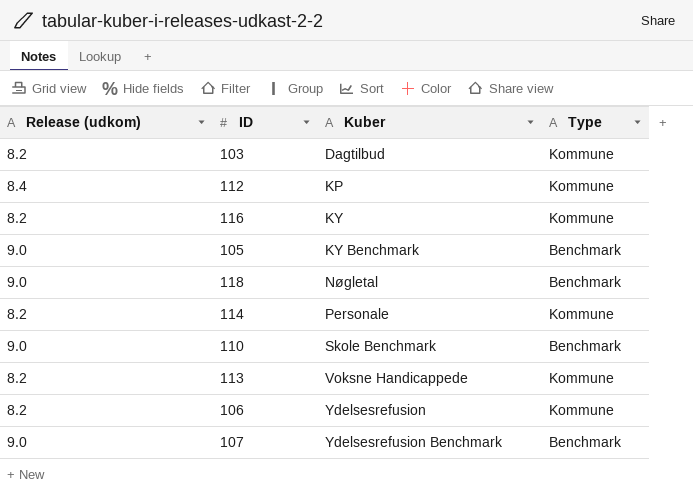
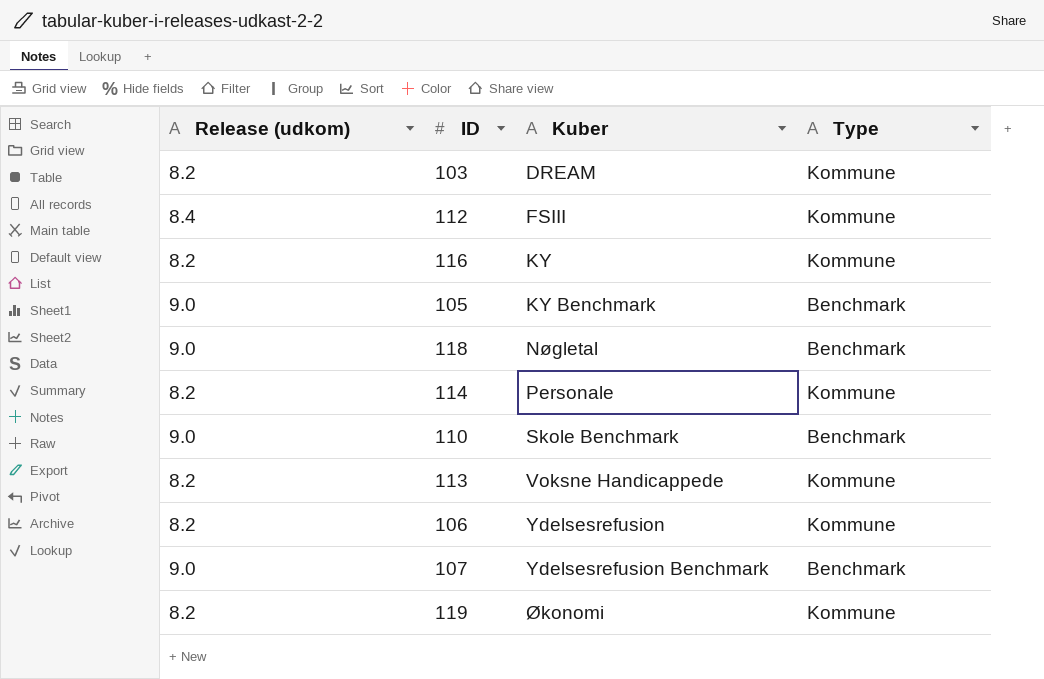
103 | Kuber: Dagtilbud -> DREAM
112 | Kuber: KP -> FSIII
row 119: none -> 8.2 | Økonomi | Kommune

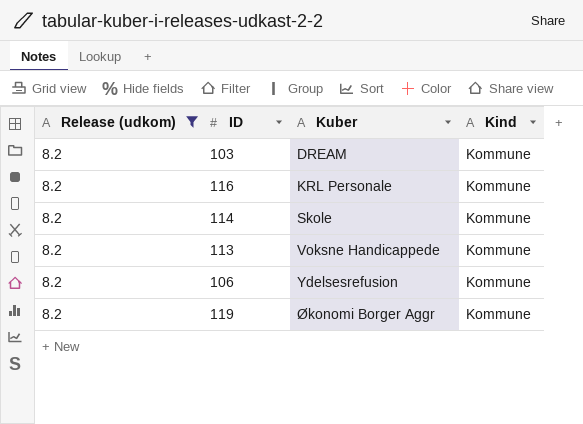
filter: none -> Release (udkom) = 8.2
column name: Type -> Kind
116 | Kuber: KY -> KRL Personale
114 | Kuber: Personale -> Skole
119 | Kuber: Økonomi -> Økonomi Borger Aggr

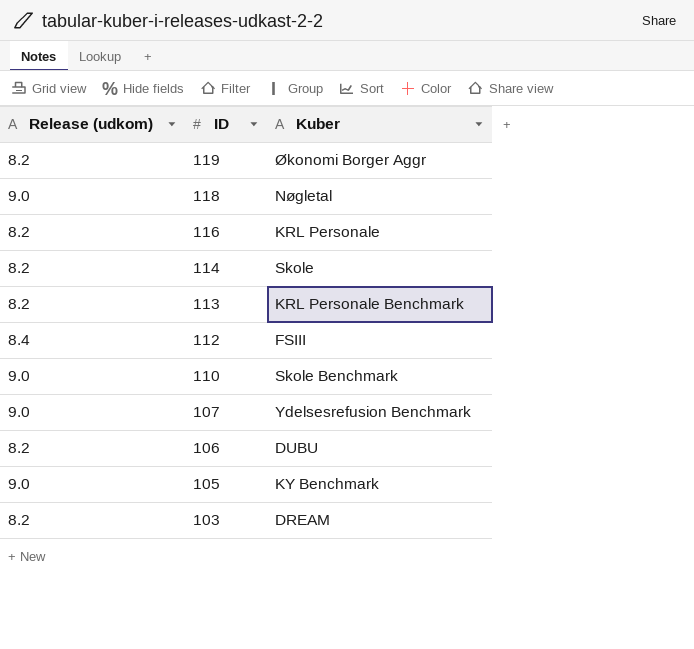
filter: Release (udkom) = 8.2 -> none
row order: Kuber ascending -> ID descending
column Kind | position: 4 -> none
113 | Kuber: Voksne Handicappede -> KRL Personale Benchmark
106 | Kuber: Ydelsesrefusion -> DUBU

